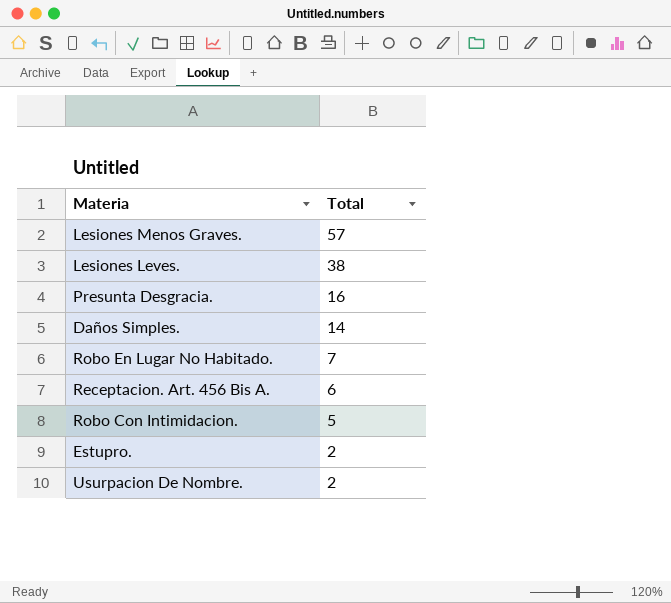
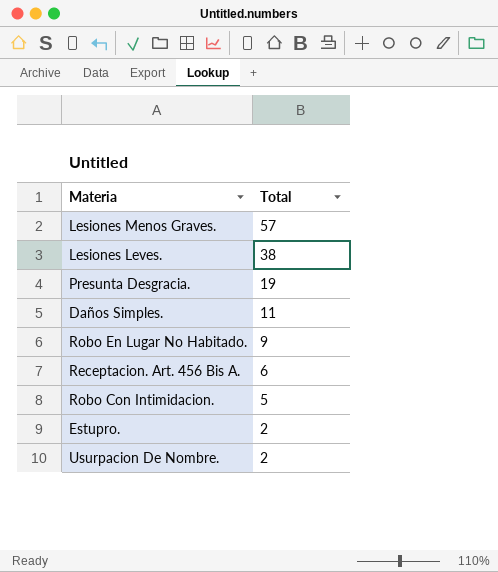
Presunta Desgracia. | Total: 16 -> 19
Daños Simples. | Total: 14 -> 11
Robo En Lugar No Habitado. | Total: 7 -> 9

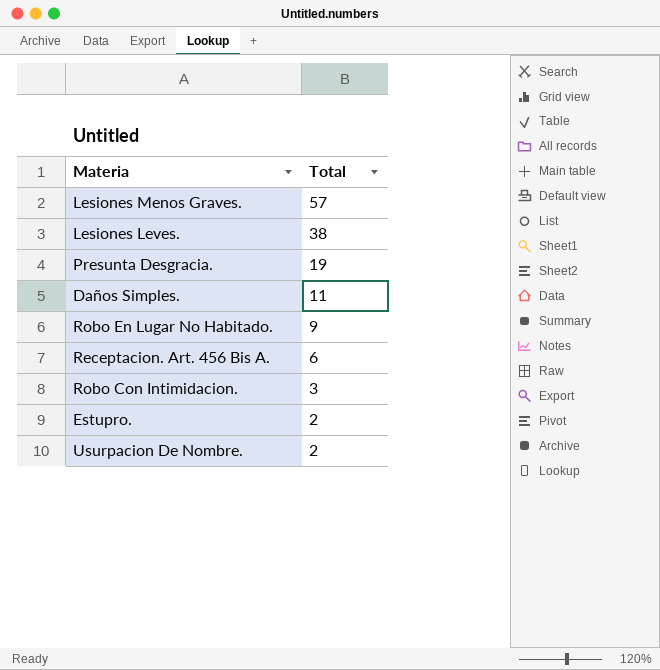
Robo Con Intimidacion. | Total: 5 -> 3

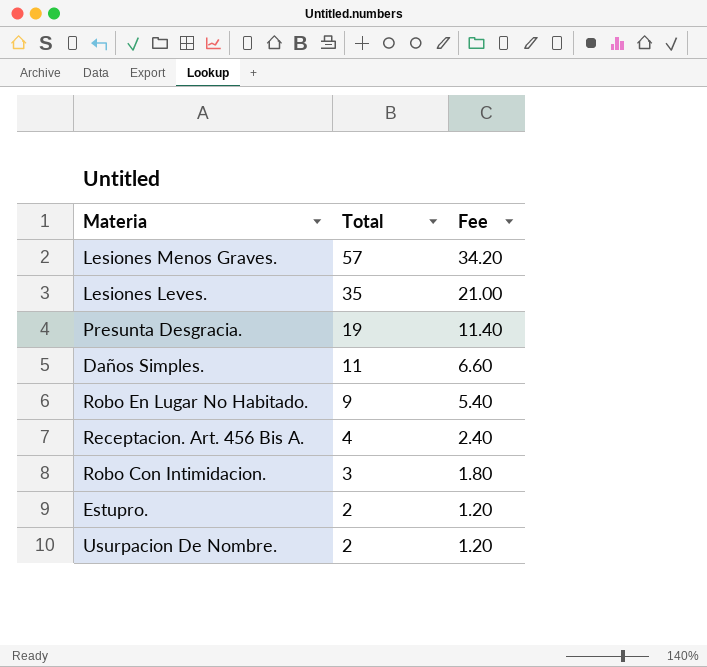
column Fee | formula: none -> [Total] * 0.6
Lesiones Leves. | Total: 38 -> 35
Receptacion. Art. 456 Bis A. | Total: 6 -> 4

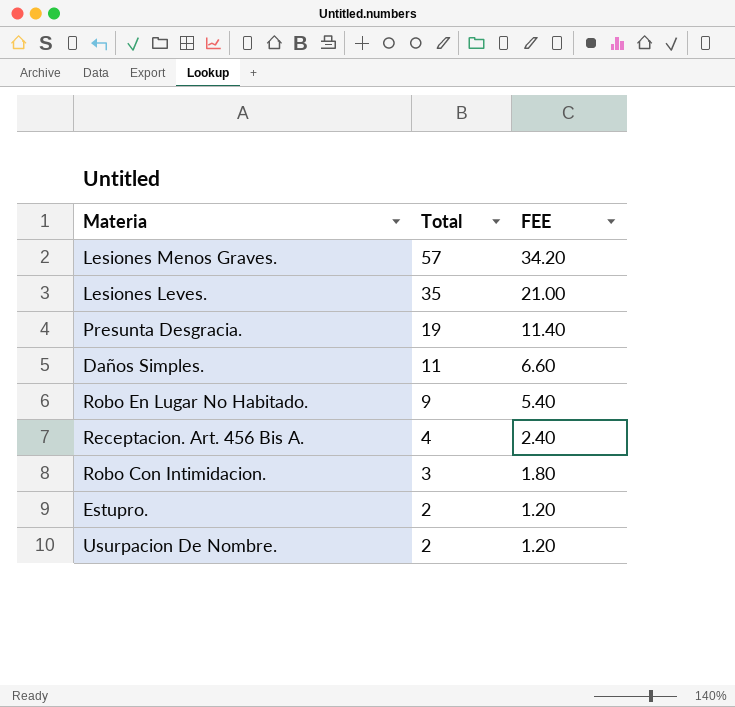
column name: Fee -> FEE

